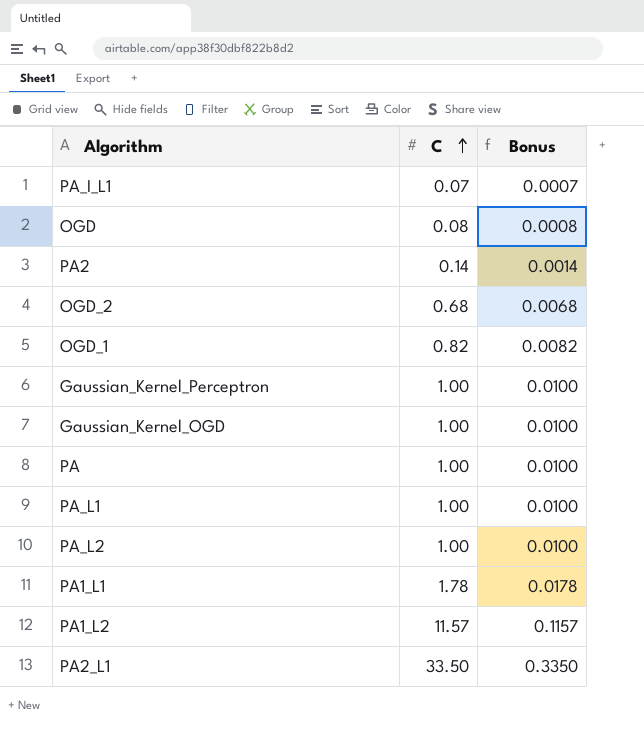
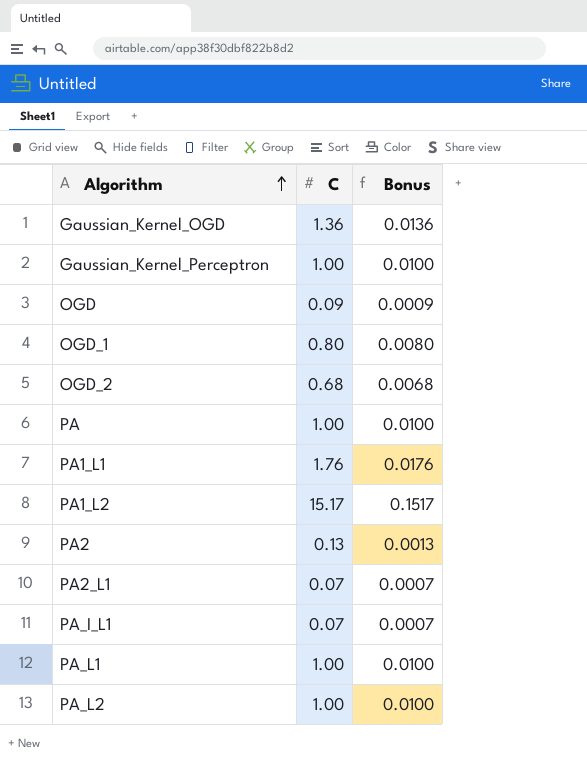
row order: C ascending -> Algorithm ascending
Gaussian_Kernel_OGD | C: 1.00 -> 1.36
Gaussian_Kernel_OGD | Bonus: 0.0100 -> 0.0136
OGD | C: 0.08 -> 0.09
OGD | Bonus: 0.0008 -> 0.0009
OGD_1 | C: 0.82 -> 0.80
OGD_1 | Bonus: 0.0082 -> 0.0080
PA1_L1 | C: 1.78 -> 1.76
PA1_L1 | Bonus: 0.0178 -> 0.0176
PA1_L2 | C: 11.57 -> 15.17
PA1_L2 | Bonus: 0.1157 -> 0.1517
PA2 | C: 0.14 -> 0.13
PA2 | Bonus: 0.0014 -> 0.0013
PA2_L1 | C: 33.50 -> 0.07
PA2_L1 | Bonus: 0.3350 -> 0.0007

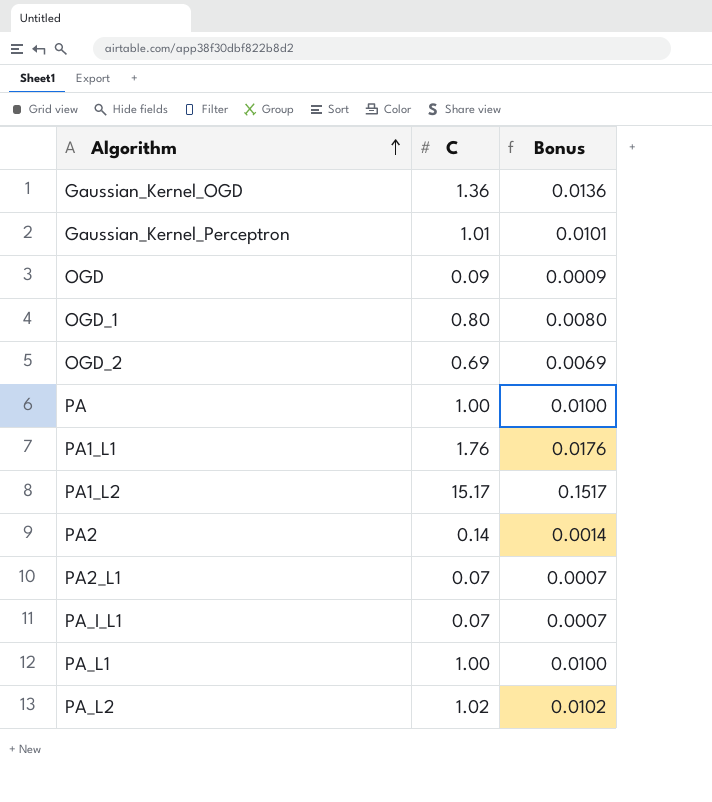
Gaussian_Kernel_Perceptron | C: 1.00 -> 1.01
Gaussian_Kernel_Perceptron | Bonus: 0.0100 -> 0.0101
OGD_2 | C: 0.68 -> 0.69
OGD_2 | Bonus: 0.0068 -> 0.0069
PA2 | C: 0.13 -> 0.14
PA2 | Bonus: 0.0013 -> 0.0014
PA_L2 | C: 1.00 -> 1.02
PA_L2 | Bonus: 0.0100 -> 0.0102

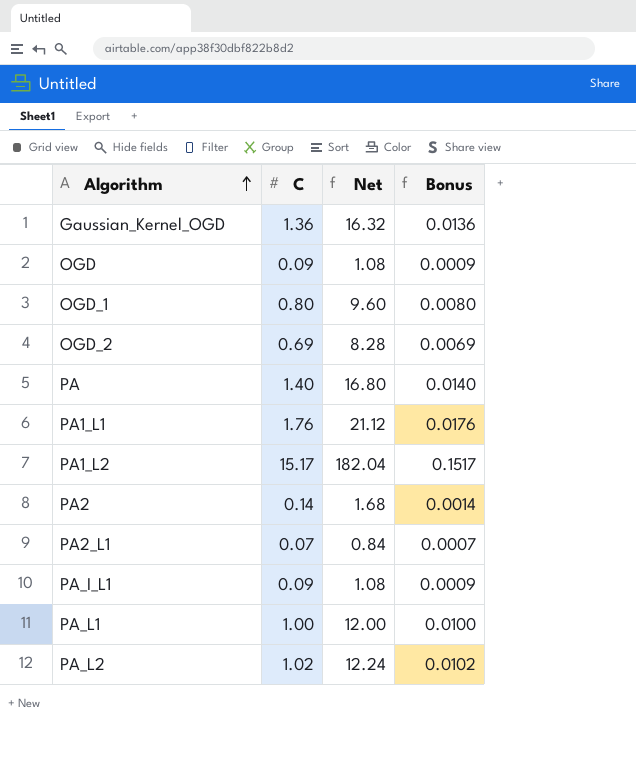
column Net | formula: none -> [C] * 12
row Gaussian_Kernel_Perceptron: 1.01 | 0.0101 -> none
PA | C: 1.00 -> 1.40
PA | Bonus: 0.0100 -> 0.0140
PA_I_L1 | C: 0.07 -> 0.09
PA_I_L1 | Bonus: 0.0007 -> 0.0009

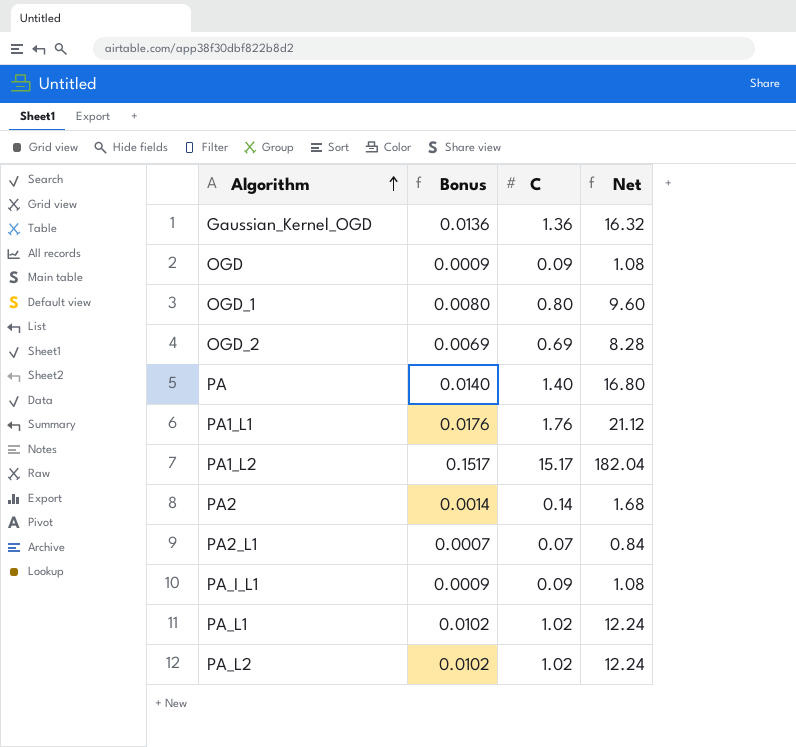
column Bonus | position: 4 -> 2
PA_L1 | Bonus: 0.0100 -> 0.0102
PA_L1 | C: 1.00 -> 1.02
PA_L1 | Net: 12.00 -> 12.24

